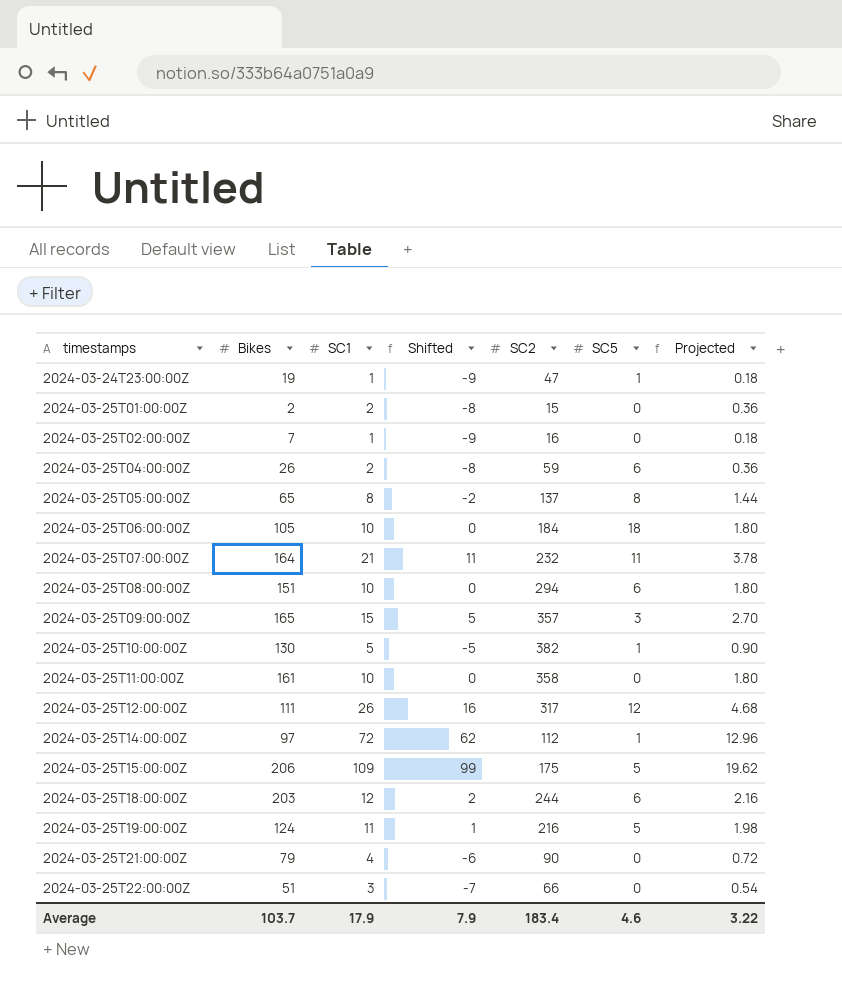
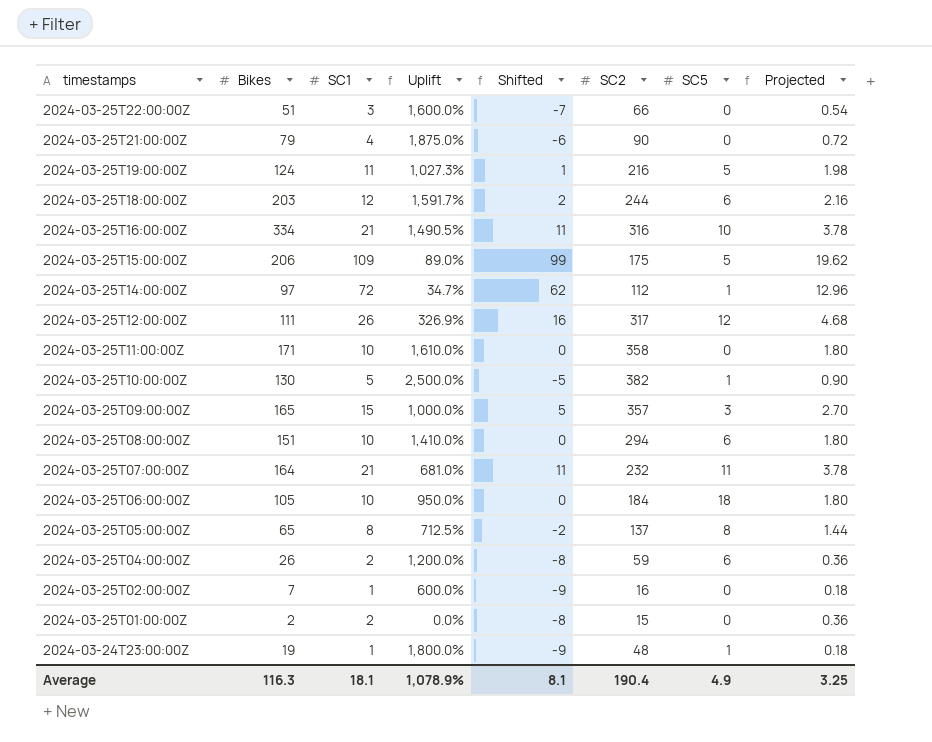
row order: timestamps ascending -> timestamps descending
column Uplift | formula: none -> ([Bikes] - [SC1]) / [SC1]
row 2024-03-25T16:00:00Z: none -> 334 | 21 | 1,490.5% | 11 | 316 | 10 | 3.78
2024-03-25T11:00:00Z | Bikes: 161 -> 171
2024-03-24T23:00:00Z | SC2: 47 -> 48
Average | Bikes: 103.7 -> 116.3
Average | SC1: 17.9 -> 18.1
Average | Shifted: 7.9 -> 8.1
Average | SC2: 183.4 -> 190.4
Average | SC5: 4.6 -> 4.9
Average | Projected: 3.22 -> 3.25

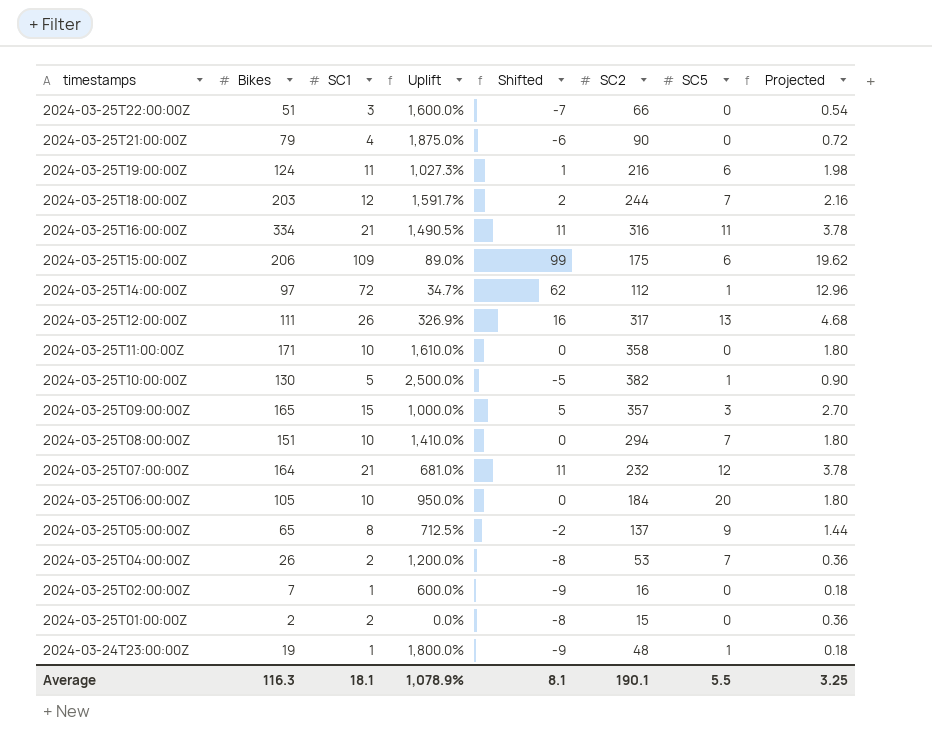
2024-03-25T19:00:00Z | SC5: 5 -> 6
2024-03-25T18:00:00Z | SC5: 6 -> 7
2024-03-25T16:00:00Z | SC5: 10 -> 11
2024-03-25T15:00:00Z | SC5: 5 -> 6
2024-03-25T12:00:00Z | SC5: 12 -> 13
2024-03-25T08:00:00Z | SC5: 6 -> 7
2024-03-25T07:00:00Z | SC5: 11 -> 12
2024-03-25T06:00:00Z | SC5: 18 -> 20
2024-03-25T05:00:00Z | SC5: 8 -> 9
2024-03-25T04:00:00Z | SC2: 59 -> 53
2024-03-25T04:00:00Z | SC5: 6 -> 7
Average | SC2: 190.4 -> 190.1
Average | SC5: 4.9 -> 5.5

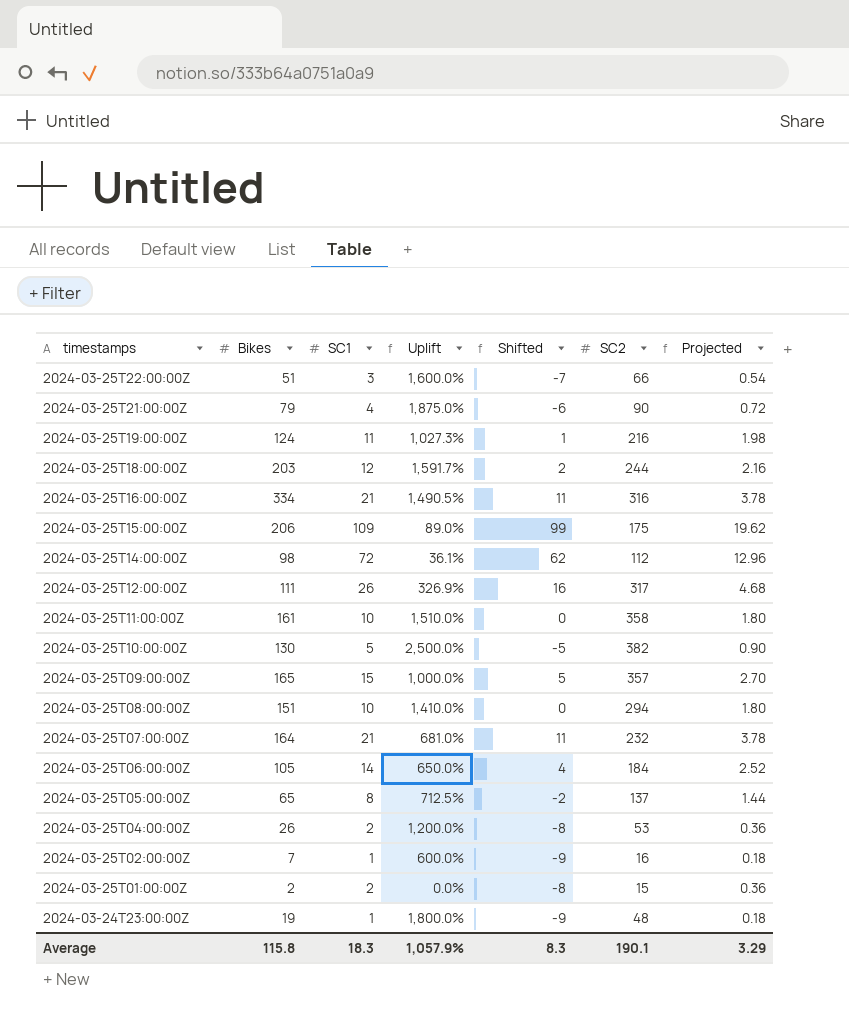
column SC5 | position: 7 -> none
2024-03-25T14:00:00Z | Bikes: 97 -> 98
2024-03-25T14:00:00Z | Uplift: 34.7% -> 36.1%
2024-03-25T11:00:00Z | Bikes: 171 -> 161
2024-03-25T11:00:00Z | Uplift: 1,610.0% -> 1,510.0%
2024-03-25T06:00:00Z | SC1: 10 -> 14
2024-03-25T06:00:00Z | Uplift: 950.0% -> 650.0%
2024-03-25T06:00:00Z | Shifted: 0 -> 4
2024-03-25T06:00:00Z | Projected: 1.80 -> 2.52
Average | Bikes: 116.3 -> 115.8
Average | SC1: 18.1 -> 18.3
Average | Uplift: 1,078.9% -> 1,057.9%
Average | Shifted: 8.1 -> 8.3
Average | Projected: 3.25 -> 3.29

